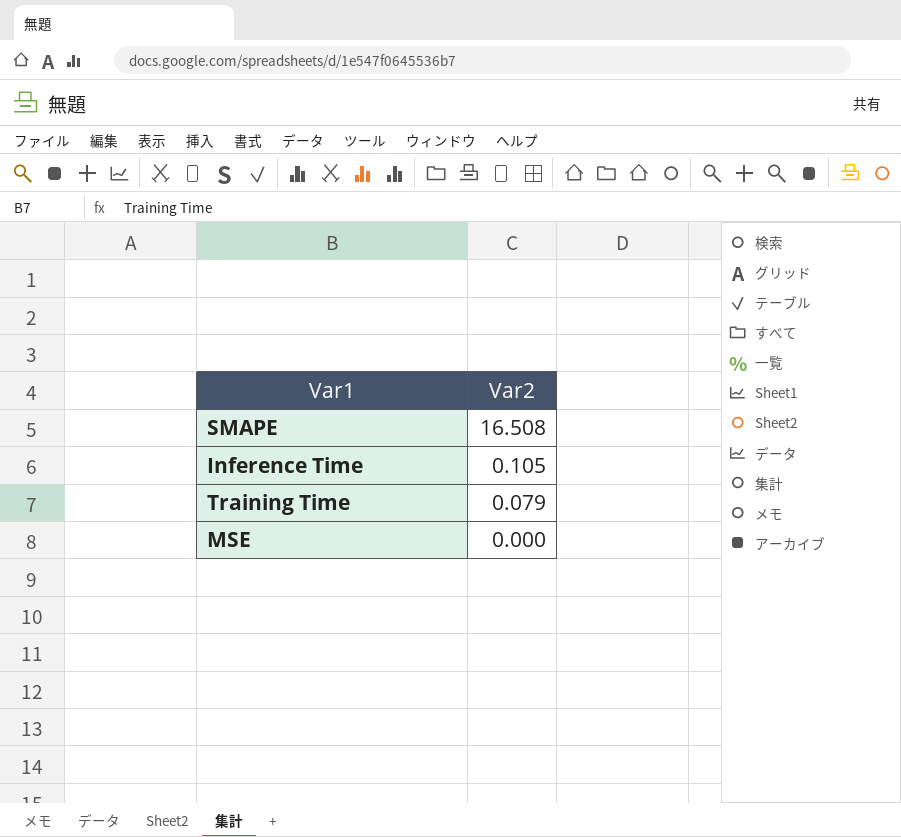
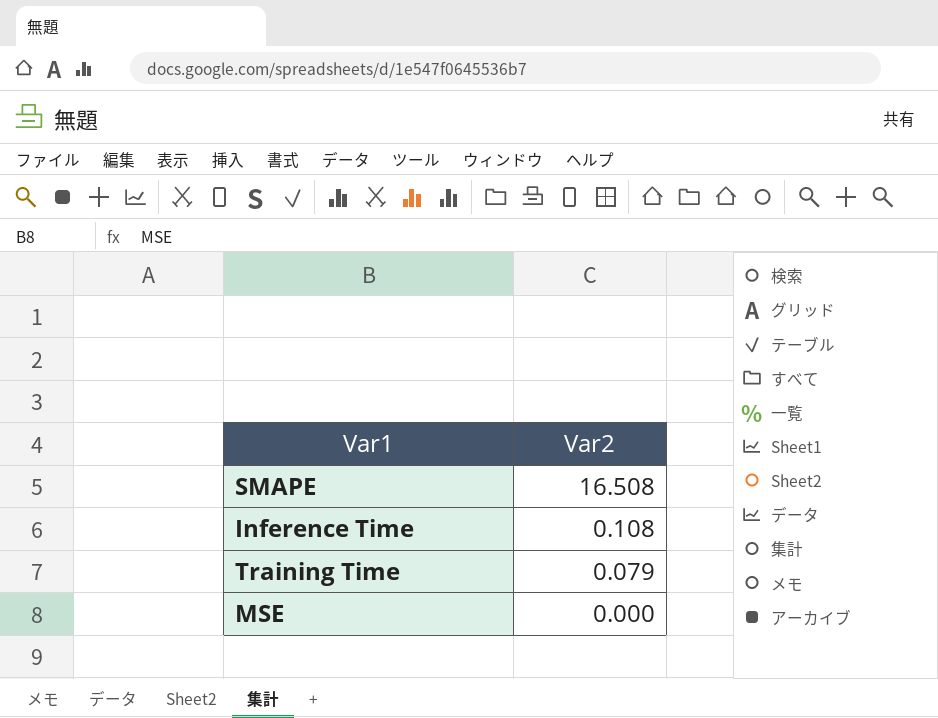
Inference Time | Var2: 0.105 -> 0.108

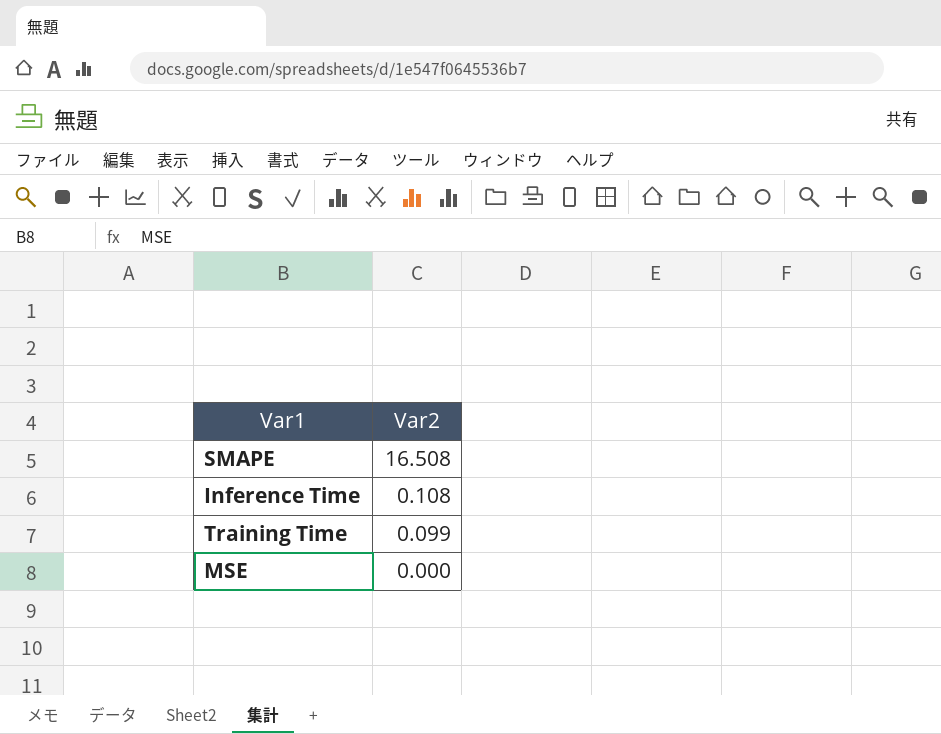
Training Time | Var2: 0.079 -> 0.099

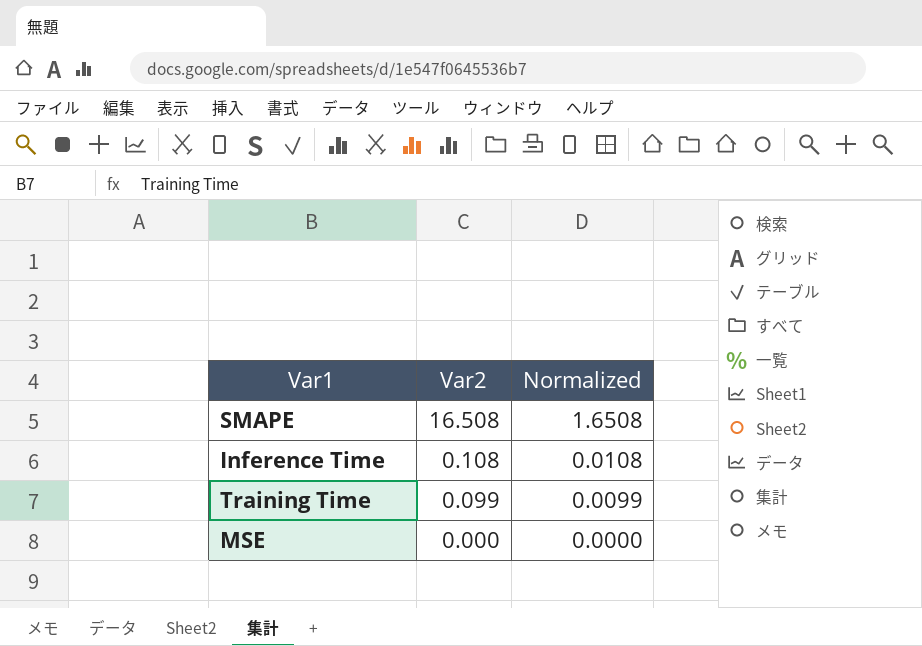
column Normalized | formula: none -> [Var2] * 0.1

